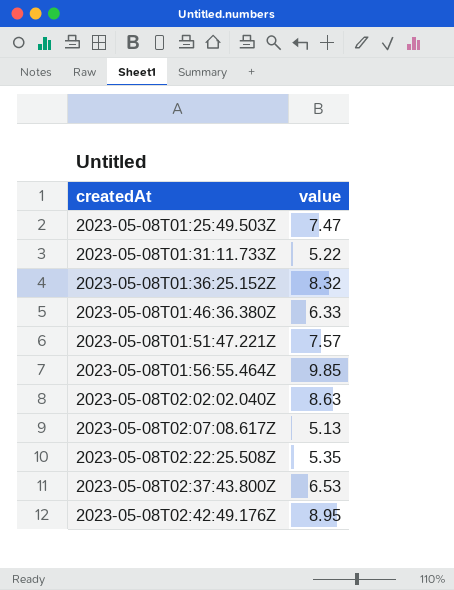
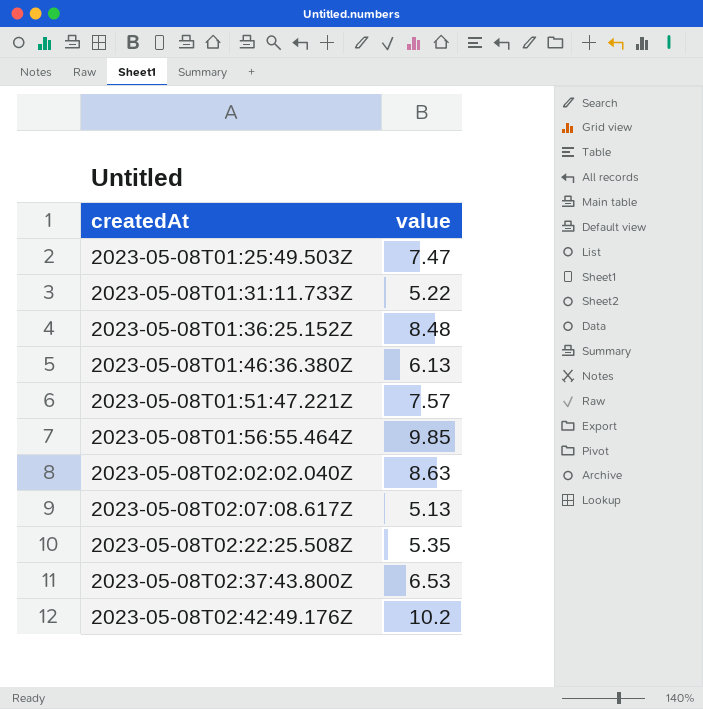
2023-05-08T01:36:25.152Z | value: 8.32 -> 8.48
2023-05-08T01:46:36.380Z | value: 6.33 -> 6.13
2023-05-08T02:42:49.176Z | value: 8.95 -> 10.2

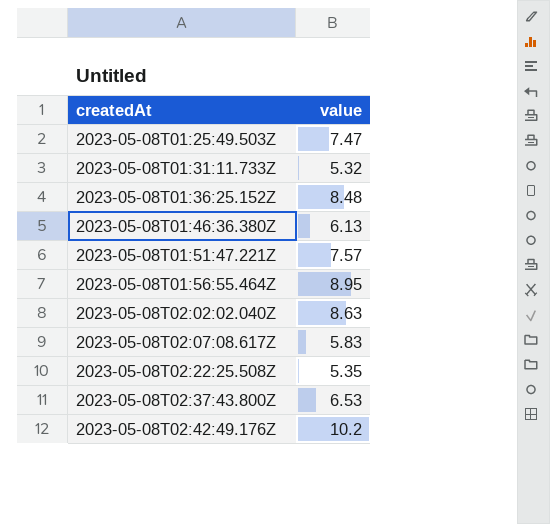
2023-05-08T01:31:11.733Z | value: 5.22 -> 5.32
2023-05-08T01:56:55.464Z | value: 9.85 -> 8.95
2023-05-08T02:07:08.617Z | value: 5.13 -> 5.83

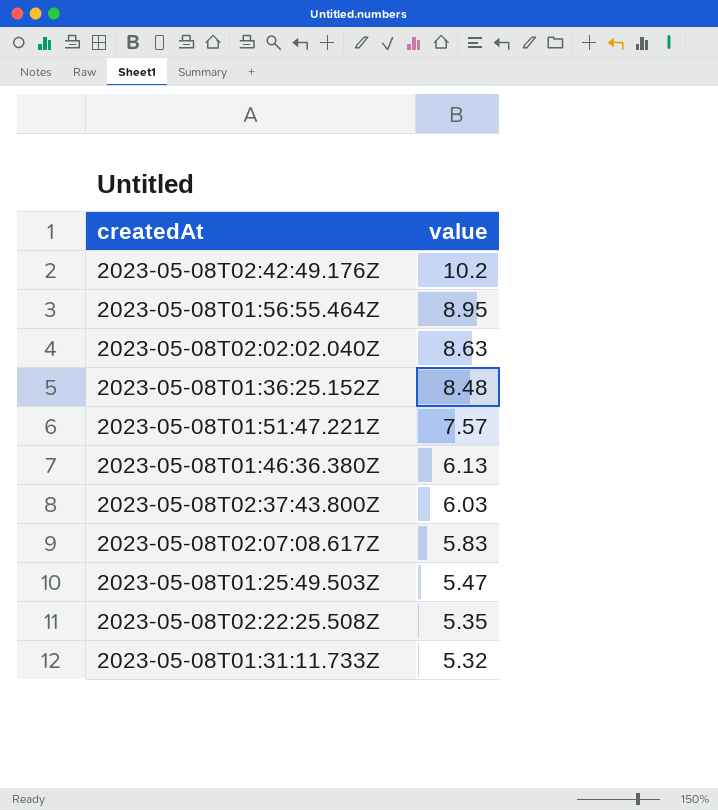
row order: createdAt ascending -> value descending
2023-05-08T02:37:43.800Z | value: 6.53 -> 6.03
2023-05-08T01:25:49.503Z | value: 7.47 -> 5.47

